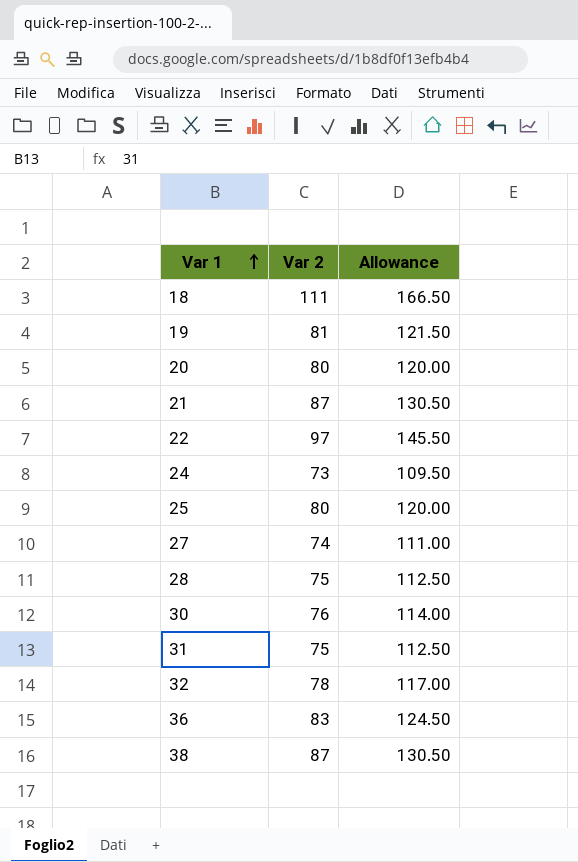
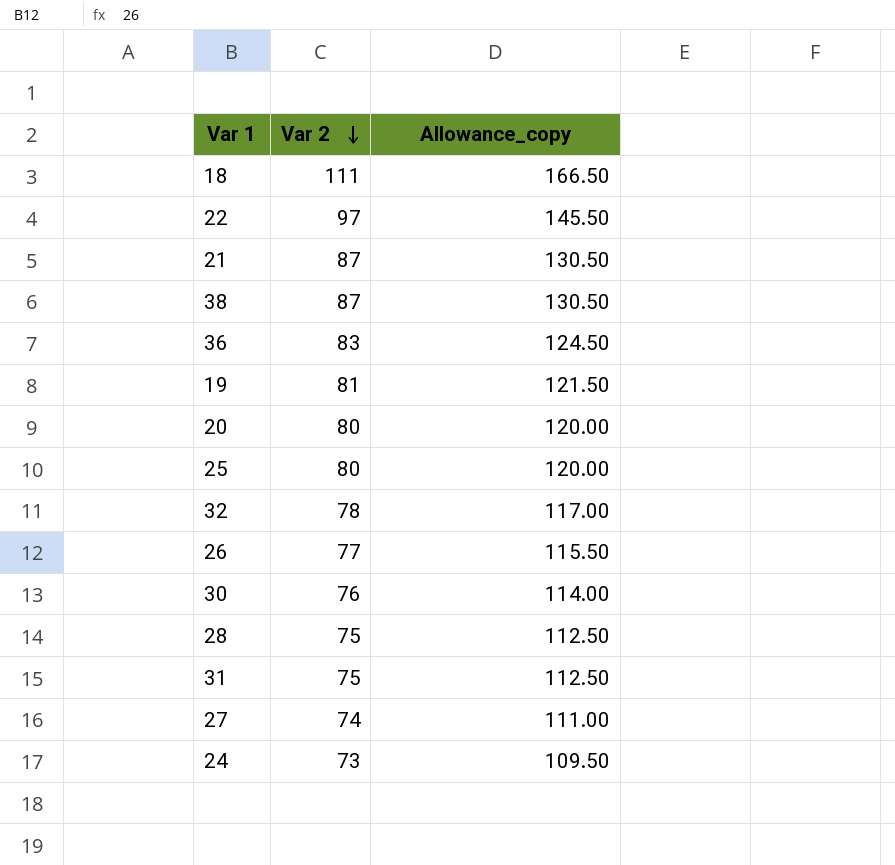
row order: Var 1 ascending -> Var 2 descending
column name: Allowance -> Allowance_copy
row 26: none -> 77 | 115.50

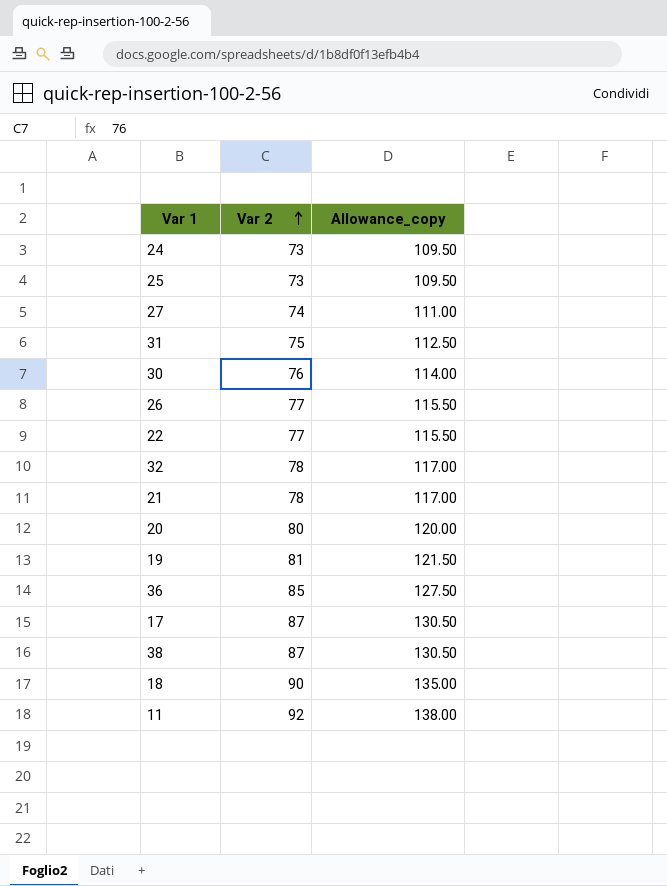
row order: Var 2 descending -> Var 2 ascending
row 28: 75 | 112.50 -> none
25 | Var 2: 80 -> 73
25 | Allowance_copy: 120.00 -> 109.50
22 | Var 2: 97 -> 77
22 | Allowance_copy: 145.50 -> 115.50
21 | Var 2: 87 -> 78
21 | Allowance_copy: 130.50 -> 117.00
36 | Var 2: 83 -> 85
36 | Allowance_copy: 124.50 -> 127.50
row 17: none -> 87 | 130.50
18 | Var 2: 111 -> 90
18 | Allowance_copy: 166.50 -> 135.00
row 11: none -> 92 | 138.00

